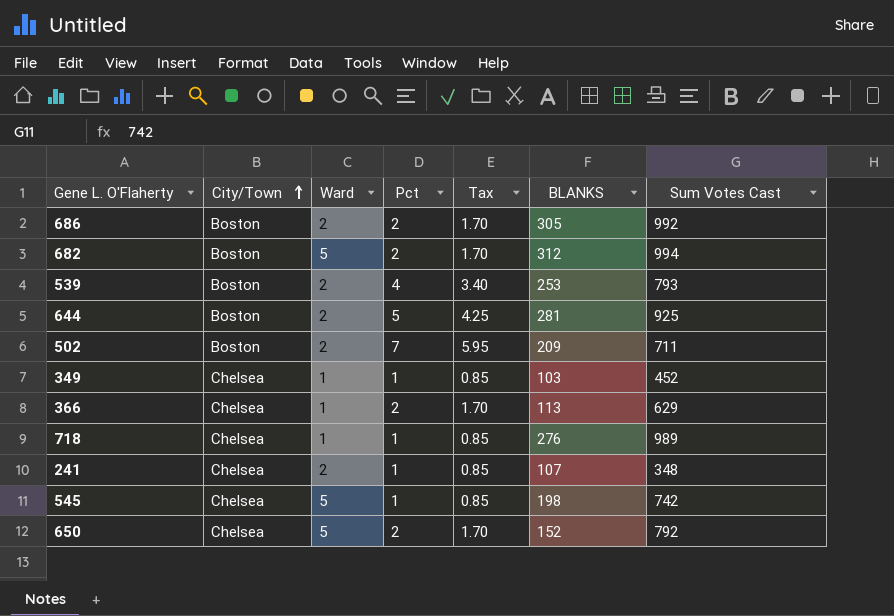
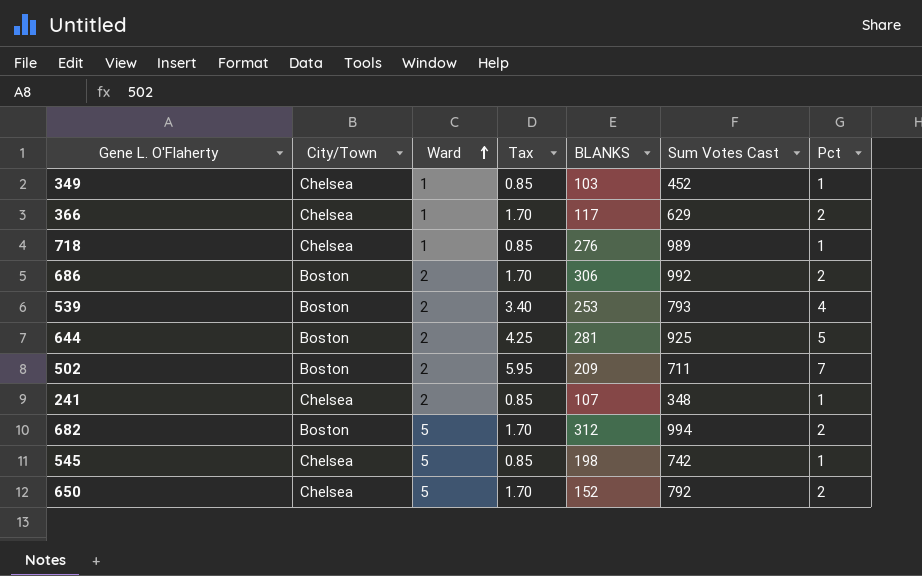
row order: City/Town ascending -> Ward ascending
column Pct | position: 4 -> 7
366 | BLANKS: 113 -> 117
686 | BLANKS: 305 -> 306

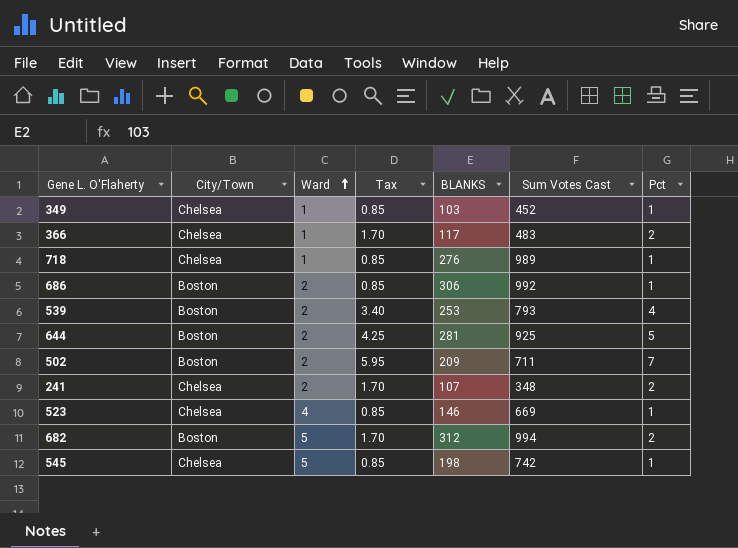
row 650: Chelsea | 5 | 1.70 | 152 | 792 | 2 -> none
366 | Sum Votes Cast: 629 -> 483
686 | Tax: 1.70 -> 0.85
686 | Pct: 2 -> 1
241 | Tax: 0.85 -> 1.70
241 | Pct: 1 -> 2
row 523: none -> Chelsea | 4 | 0.85 | 146 | 669 | 1

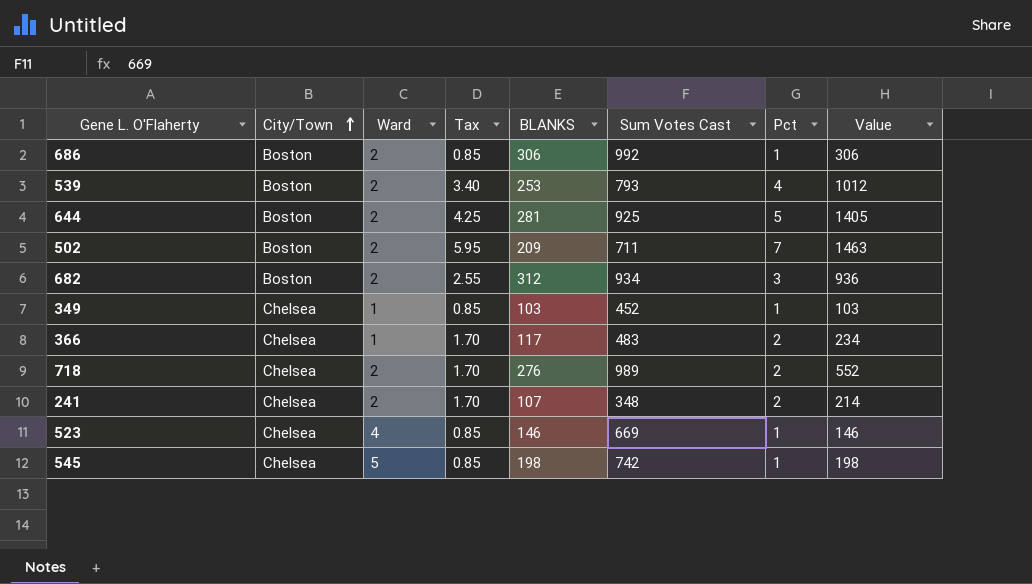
row order: Ward ascending -> City/Town ascending
column Value | formula: none -> [BLANKS] * [Pct]
682 | Ward: 5 -> 2
682 | Tax: 1.70 -> 2.55
682 | Sum Votes Cast: 994 -> 934
682 | Pct: 2 -> 3
718 | Ward: 1 -> 2
718 | Tax: 0.85 -> 1.70
718 | Pct: 1 -> 2

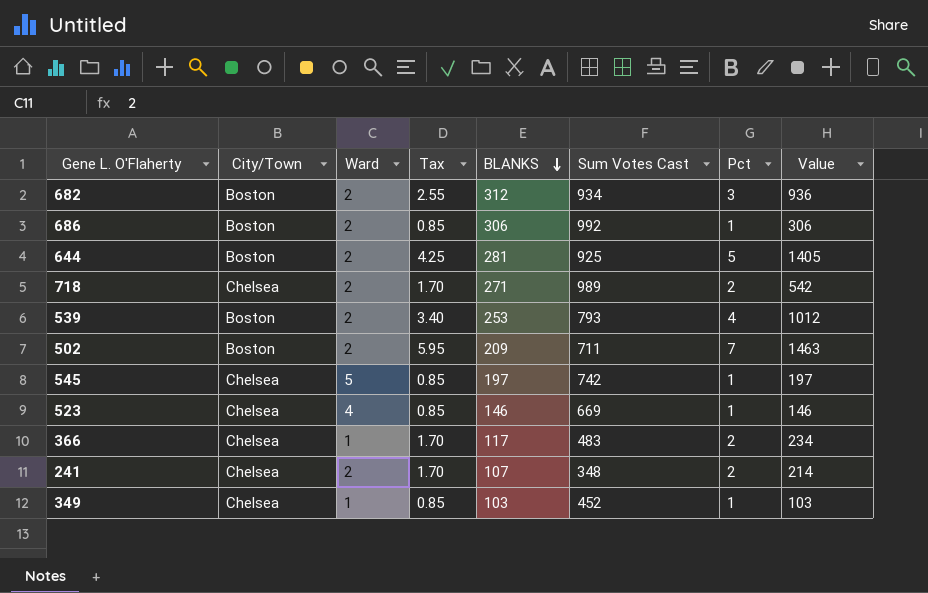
row order: City/Town ascending -> BLANKS descending
718 | BLANKS: 276 -> 271
718 | Value: 552 -> 542
545 | BLANKS: 198 -> 197
545 | Value: 198 -> 197

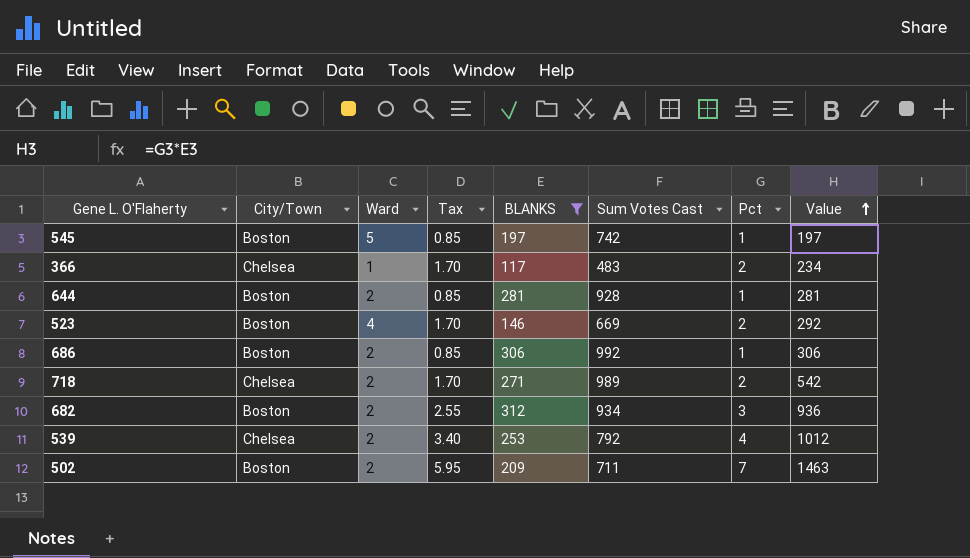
filter: none -> BLANKS >= 117
row order: BLANKS descending -> Value ascending
545 | City/Town: Chelsea -> Boston
644 | Tax: 4.25 -> 0.85
644 | Sum Votes Cast: 925 -> 928
644 | Pct: 5 -> 1
644 | Value: 1405 -> 281
523 | City/Town: Chelsea -> Boston
523 | Tax: 0.85 -> 1.70
523 | Pct: 1 -> 2
523 | Value: 146 -> 292
539 | City/Town: Boston -> Chelsea
539 | Sum Votes Cast: 793 -> 792

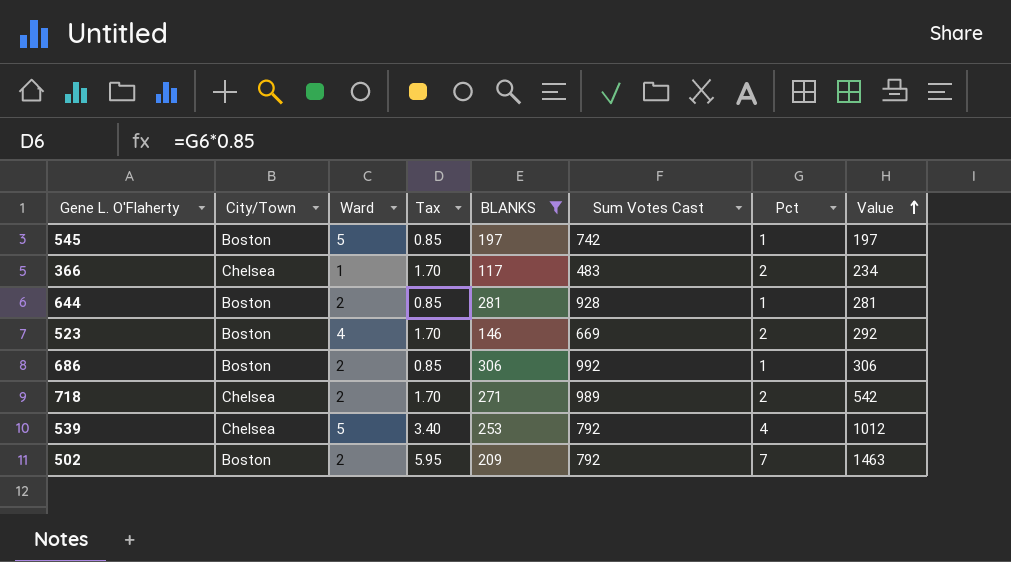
row 682: Boston | 2 | 2.55 | 312 | 934 | 3 | 936 -> none
539 | Ward: 2 -> 5
502 | Sum Votes Cast: 711 -> 792

